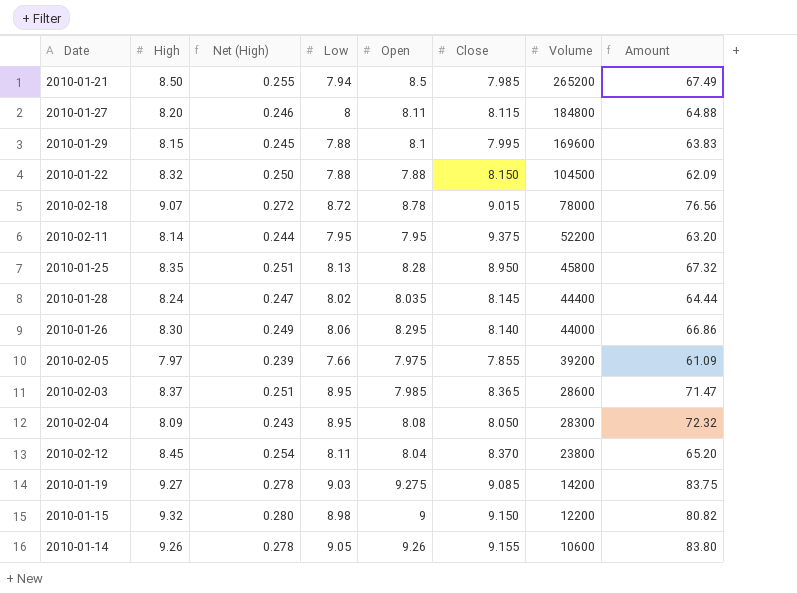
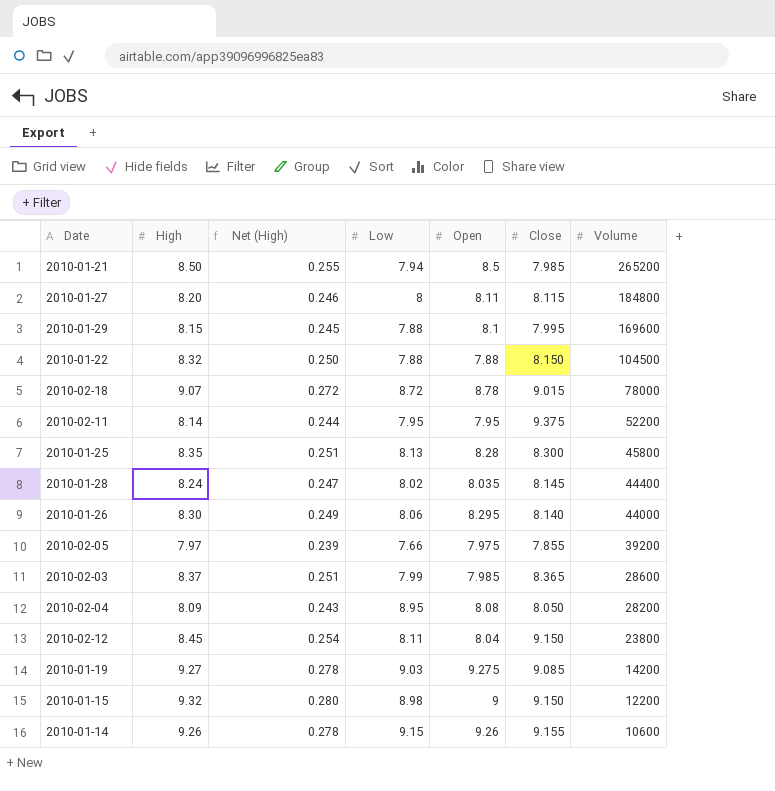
column Amount | formula: [Low] * [Open] -> none
2010-01-25 | Close: 8.950 -> 8.300
2010-02-03 | Low: 8.95 -> 7.99
2010-02-04 | Volume: 28300 -> 28200
2010-02-12 | Close: 8.370 -> 9.150
2010-01-14 | Low: 9.05 -> 9.15

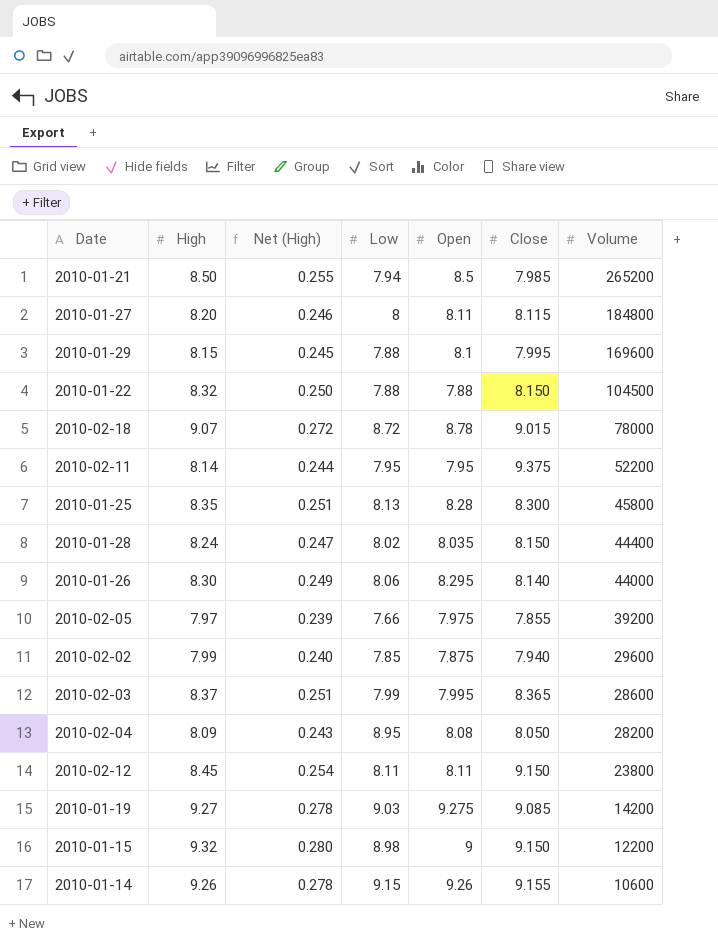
2010-01-28 | Close: 8.145 -> 8.150
row 2010-02-02: none -> 7.99 | 0.240 | 7.85 | 7.875 | 7.940 | 29600
2010-02-03 | Open: 7.985 -> 7.995
2010-02-12 | Open: 8.04 -> 8.11

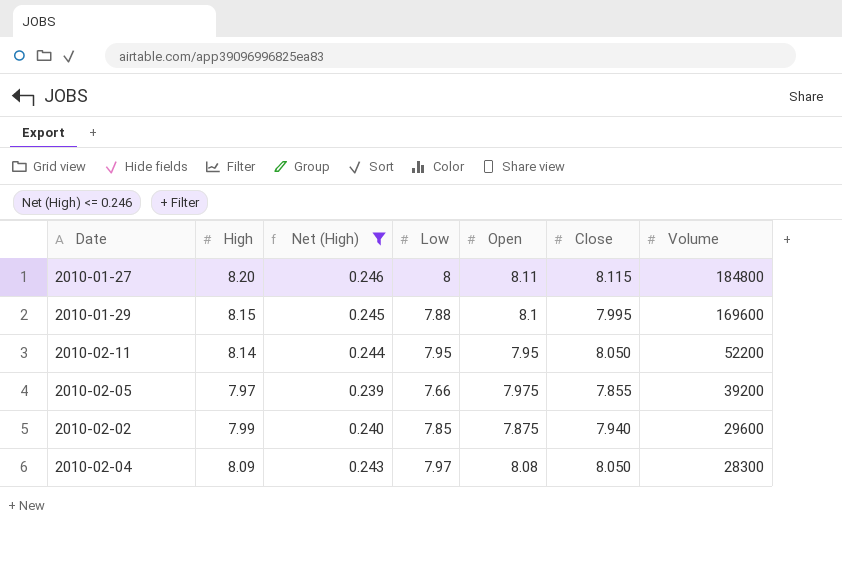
filter: none -> Net (High) <= 0.246
2010-02-11 | Close: 9.375 -> 8.050
2010-02-04 | Low: 8.95 -> 7.97
2010-02-04 | Volume: 28200 -> 28300

